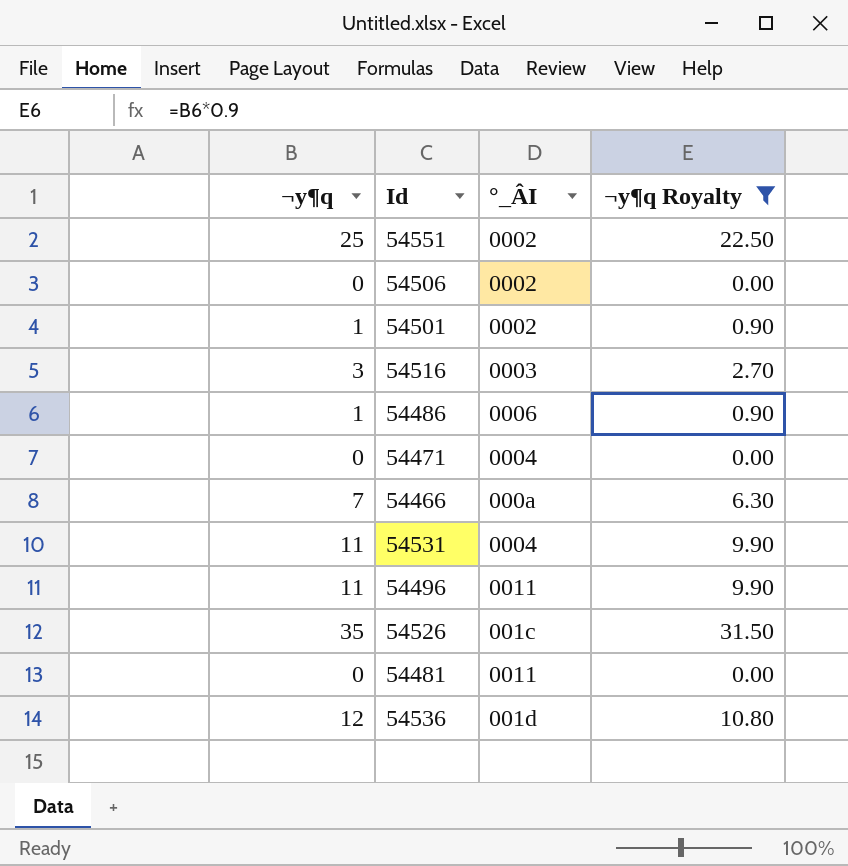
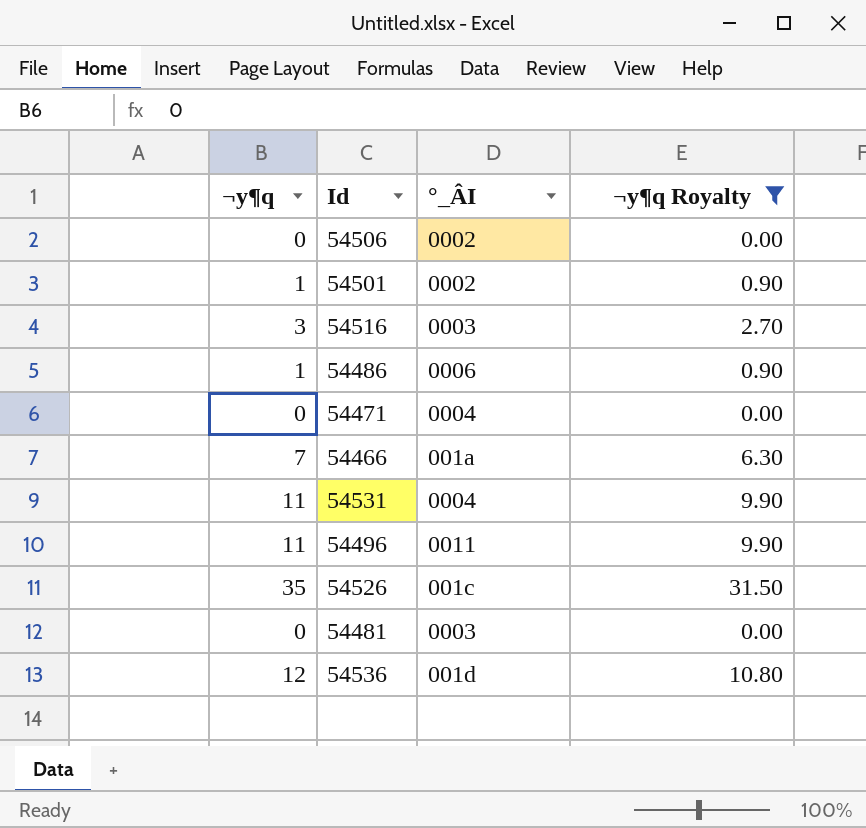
row 54551: 25 | 0002 | 22.50 -> none
54466 | °_ÂI: 000a -> 001a
54481 | °_ÂI: 0011 -> 0003

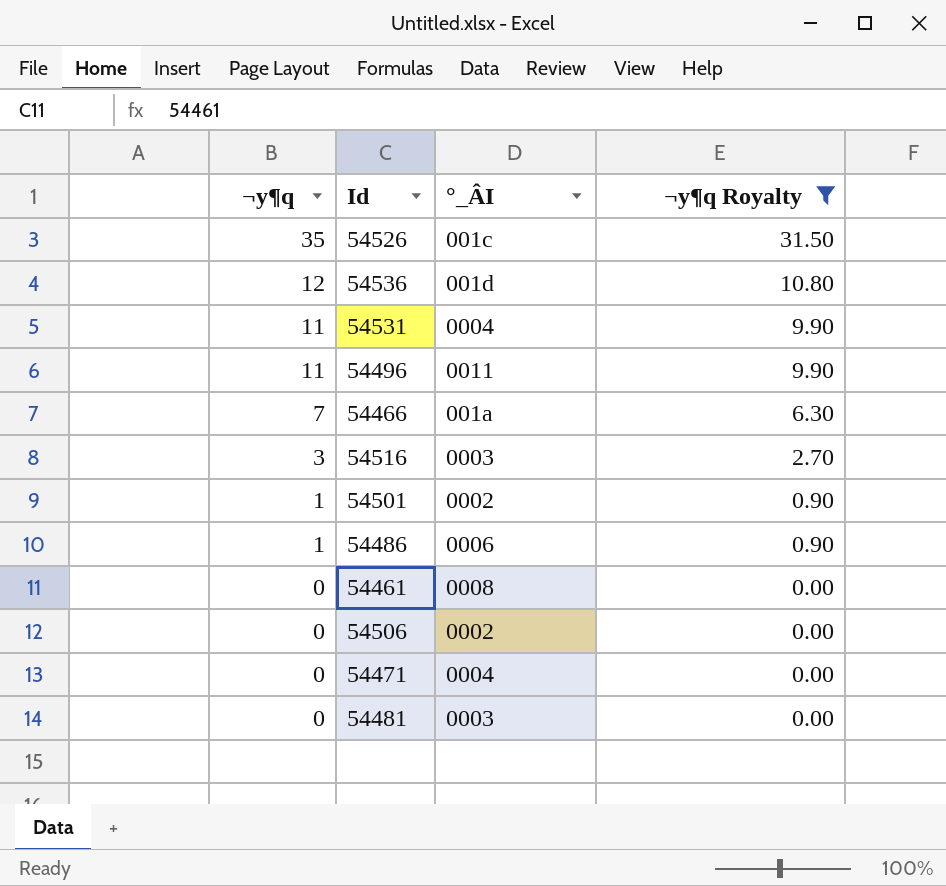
row order: none -> ¬y¶q descending
row 54461: none -> 0 | 0008 | 0.00

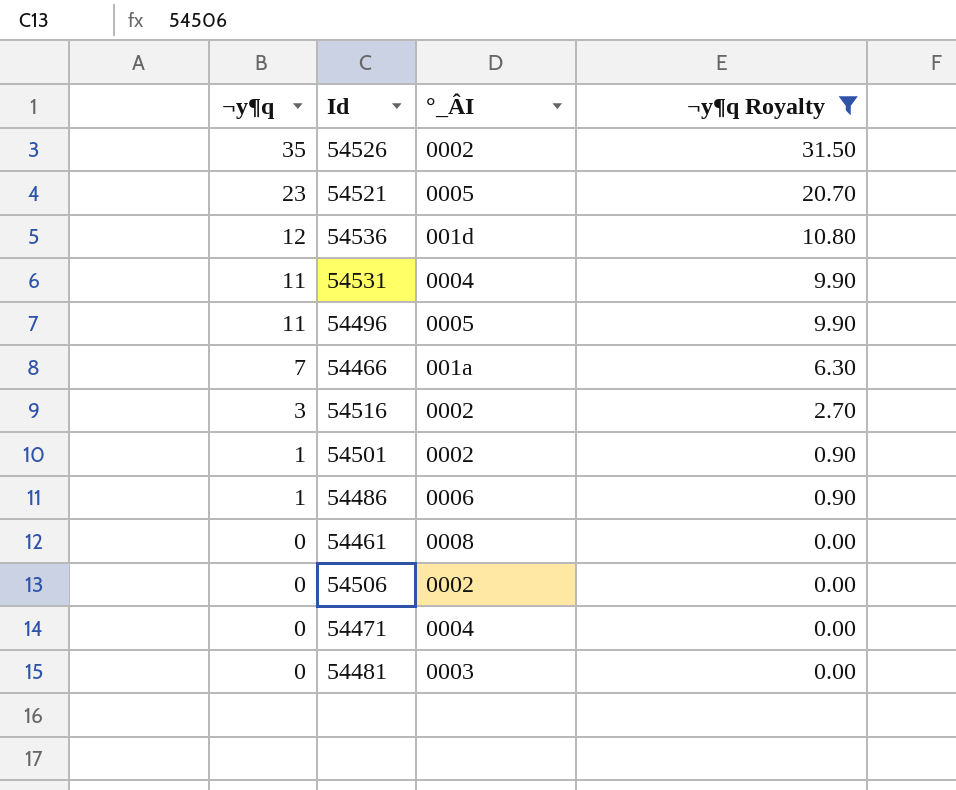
54526 | °_ÂI: 001c -> 0002
row 54521: none -> 23 | 0005 | 20.70
54496 | °_ÂI: 0011 -> 0005
54516 | °_ÂI: 0003 -> 0002

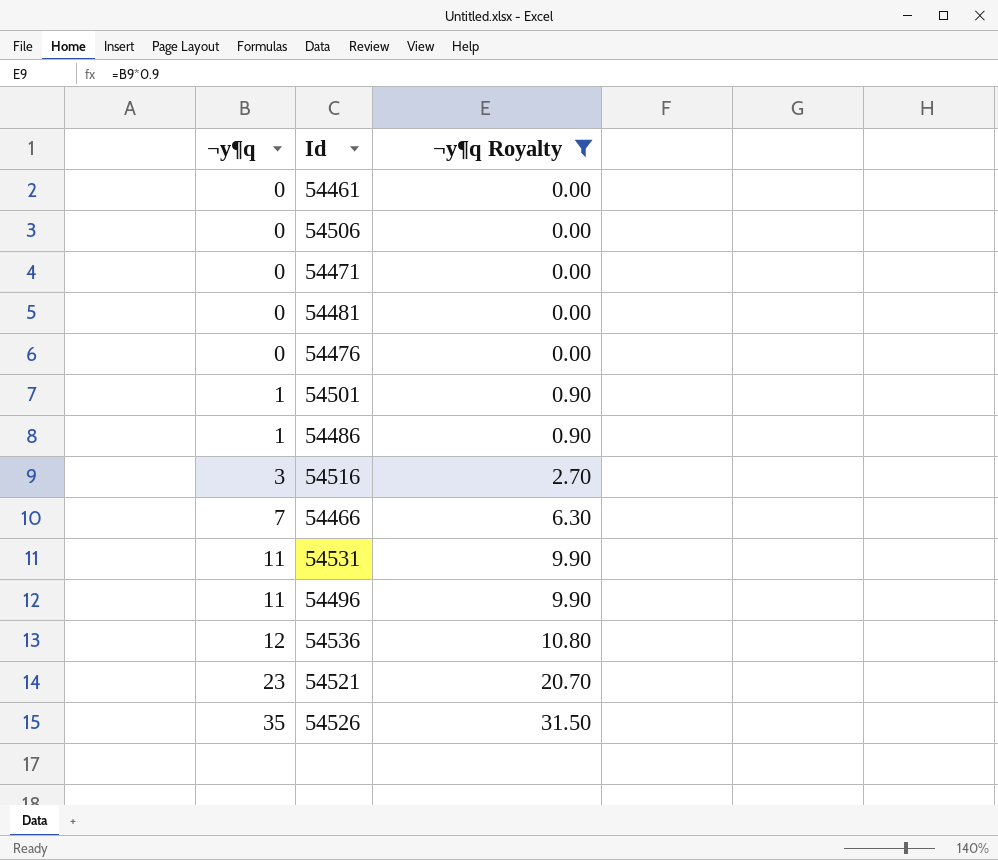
row order: ¬y¶q descending -> ¬y¶q ascending
column °_ÂI | position: 3 -> none
row 54476: none -> 0 | 0.00

